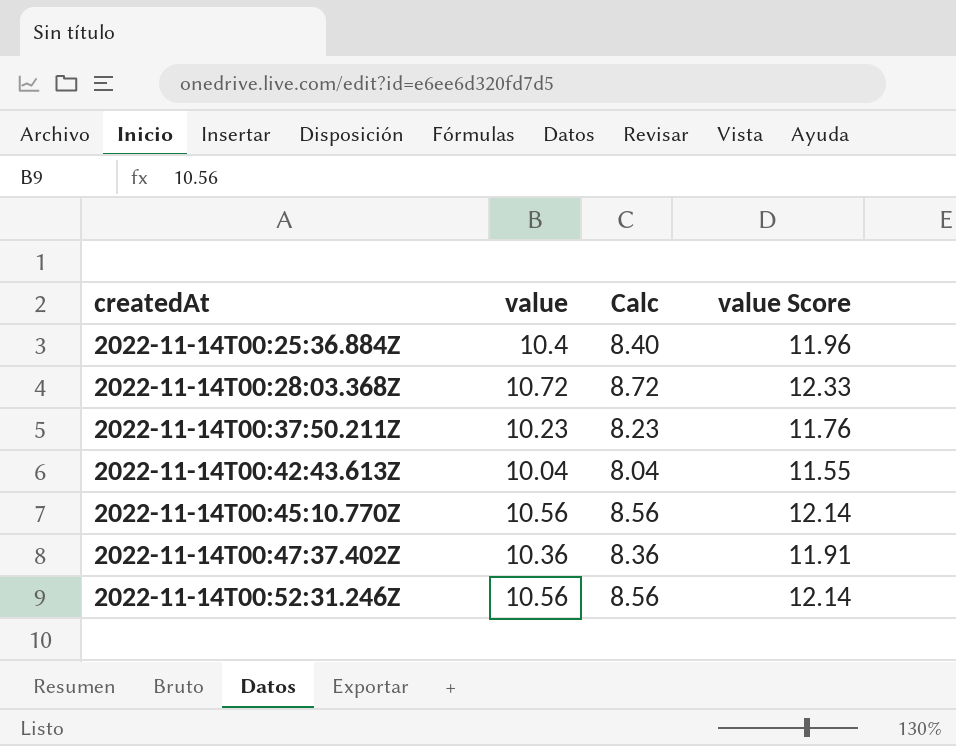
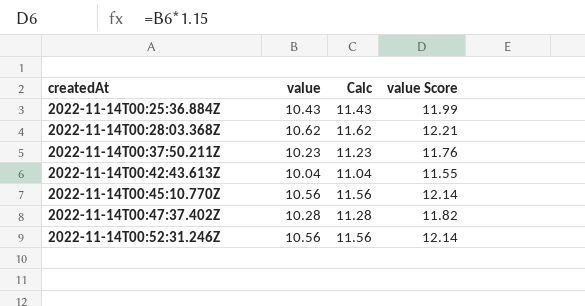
column Calc | formula: [value] - 2 -> [value] + 1
2022-11-14T00:25:36.884Z | value: 10.4 -> 10.43
2022-11-14T00:25:36.884Z | value Score: 11.96 -> 11.99
2022-11-14T00:28:03.368Z | value: 10.72 -> 10.62
2022-11-14T00:28:03.368Z | value Score: 12.33 -> 12.21
2022-11-14T00:47:37.402Z | value: 10.36 -> 10.28
2022-11-14T00:47:37.402Z | value Score: 11.91 -> 11.82

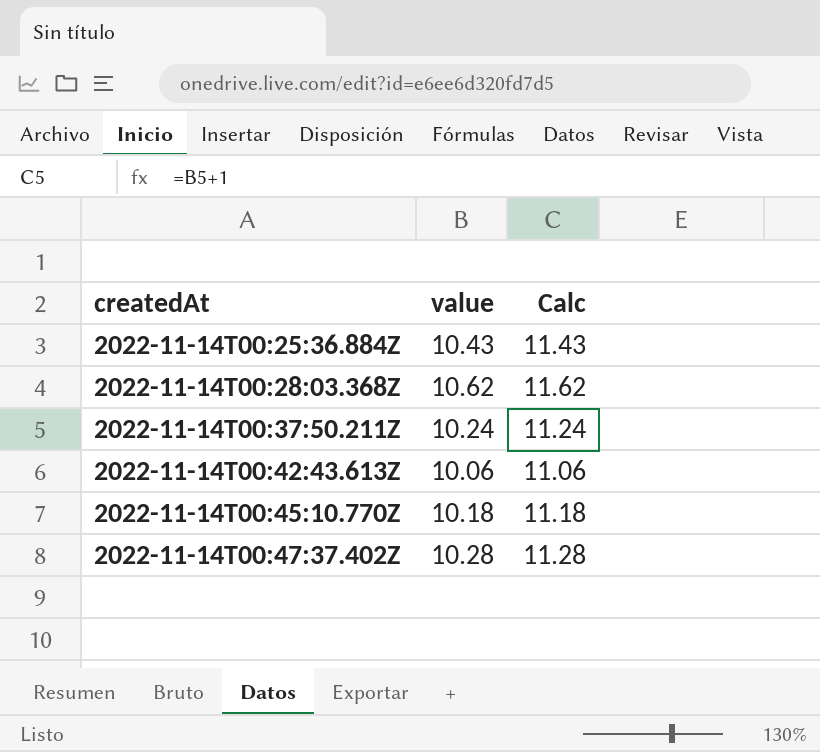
column value Score | formula: [value] * 1.15 -> none
row 2022-11-14T00:52:31.246Z: 10.56 | 11.56 | 12.14 -> none
2022-11-14T00:37:50.211Z | value: 10.23 -> 10.24
2022-11-14T00:37:50.211Z | Calc: 11.23 -> 11.24
2022-11-14T00:42:43.613Z | value: 10.04 -> 10.06
2022-11-14T00:42:43.613Z | Calc: 11.04 -> 11.06
2022-11-14T00:45:10.770Z | value: 10.56 -> 10.18
2022-11-14T00:45:10.770Z | Calc: 11.56 -> 11.18

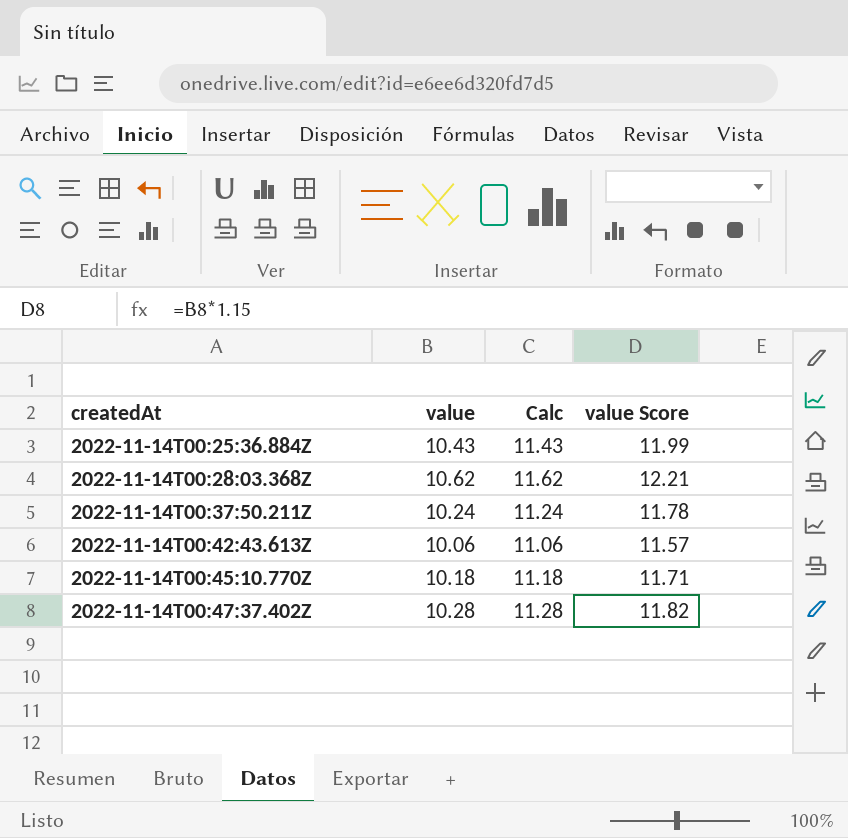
column value Score | formula: none -> [value] * 1.15

